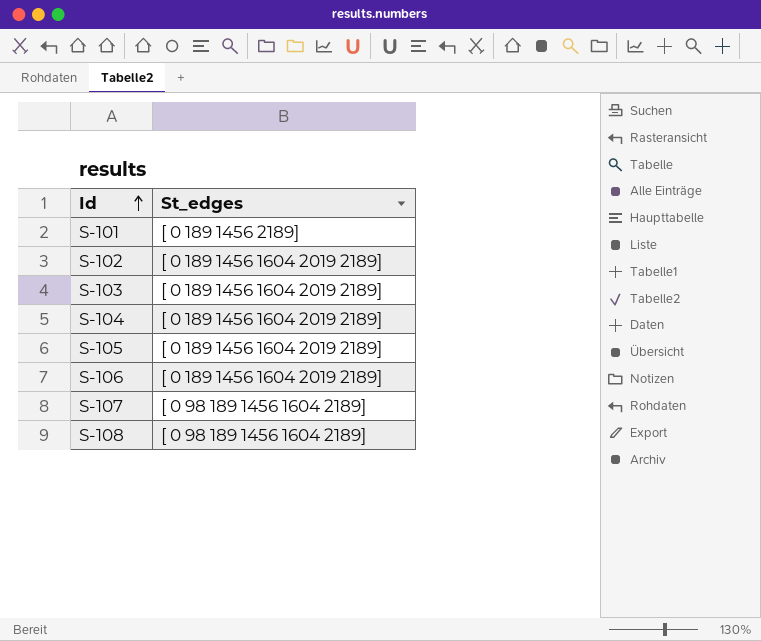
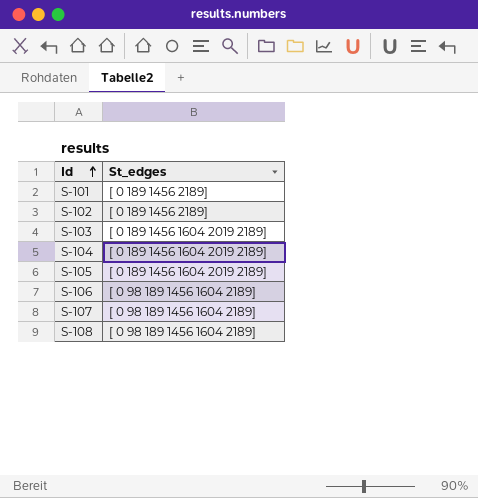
S-102 | St_edges: [ 0 189 1456 1604 2019 2189] -> [ 0 189 1456 2189]
S-106 | St_edges: [ 0 189 1456 1604 2019 2189] -> [ 0 98 189 1456 1604 2189]

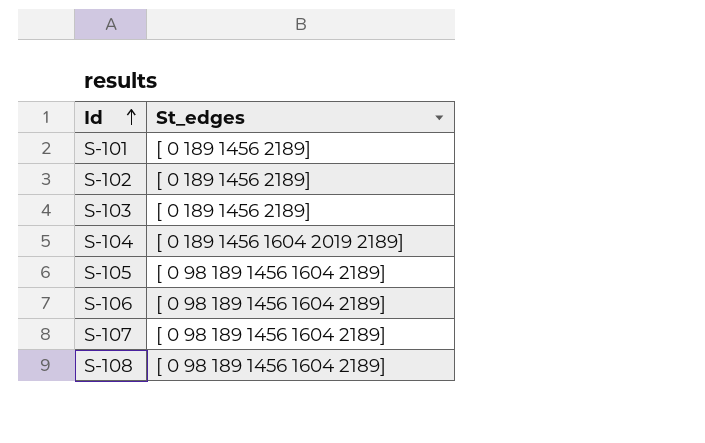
S-103 | St_edges: [ 0 189 1456 1604 2019 2189] -> [ 0 189 1456 2189]
S-105 | St_edges: [ 0 189 1456 1604 2019 2189] -> [ 0 98 189 1456 1604 2189]

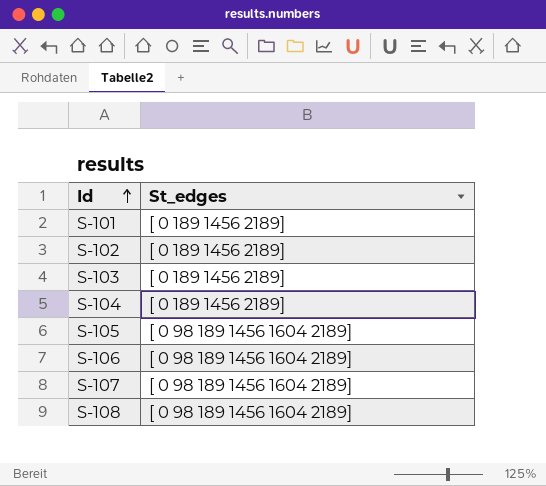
S-104 | St_edges: [ 0 189 1456 1604 2019 2189] -> [ 0 189 1456 2189]

